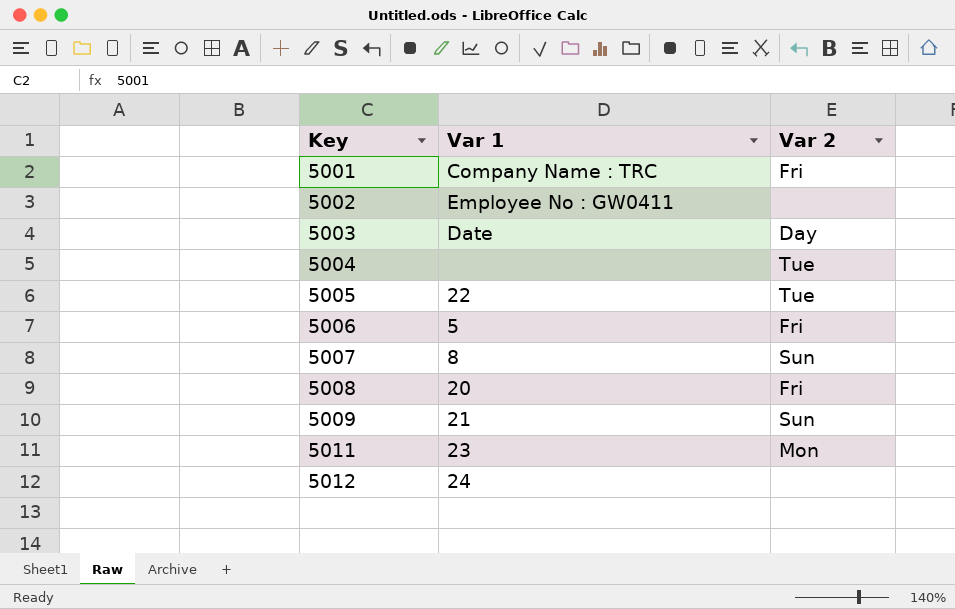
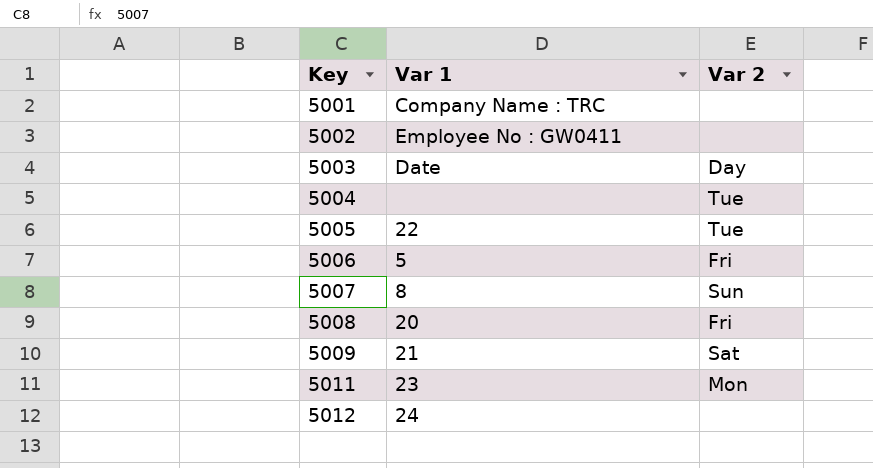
5001 | Var 2: Fri -> none
5009 | Var 2: Sun -> Sat

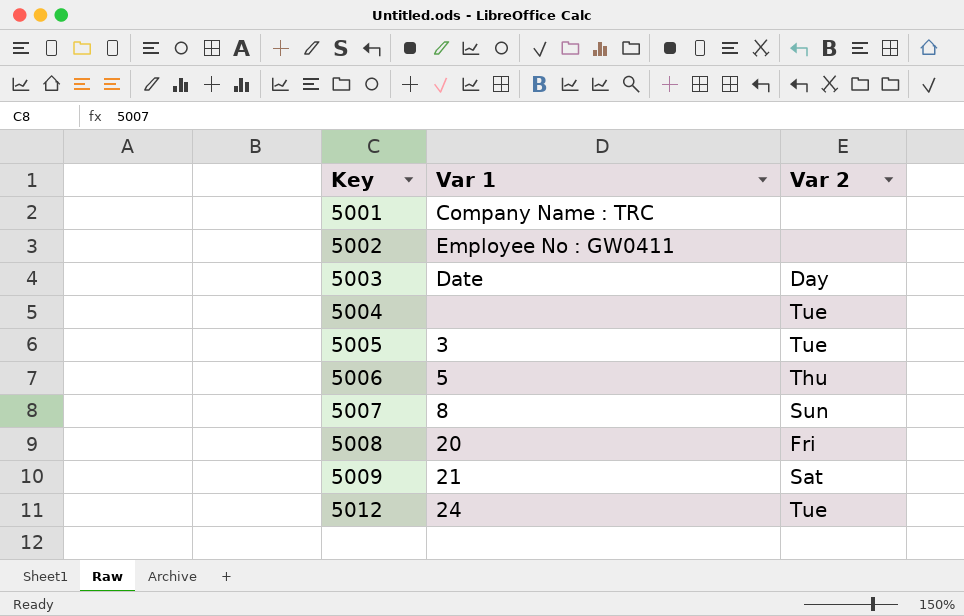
row 5011: 23 | Mon -> none
5005 | Var 1: 22 -> 3
5006 | Var 2: Fri -> Thu
5012 | Var 2: none -> Tue

